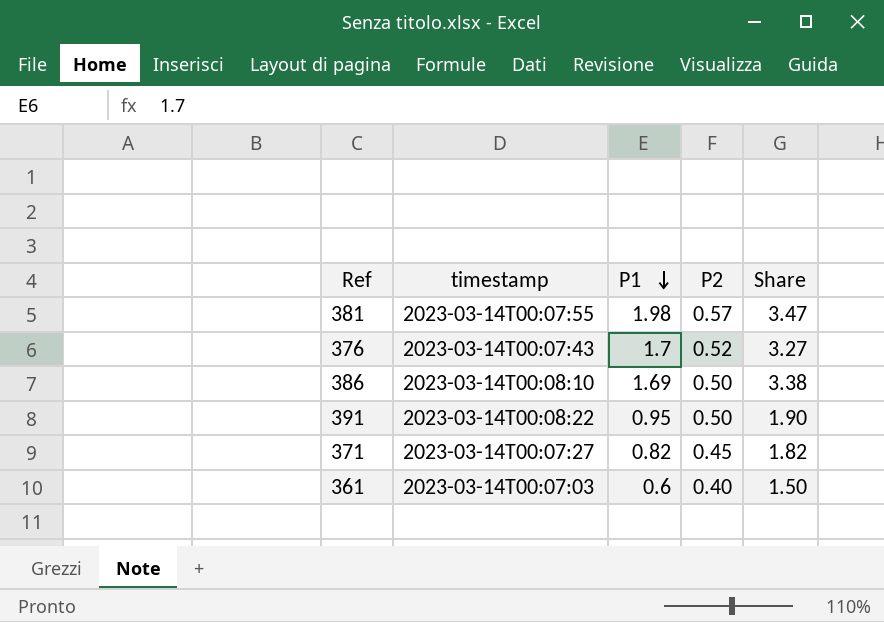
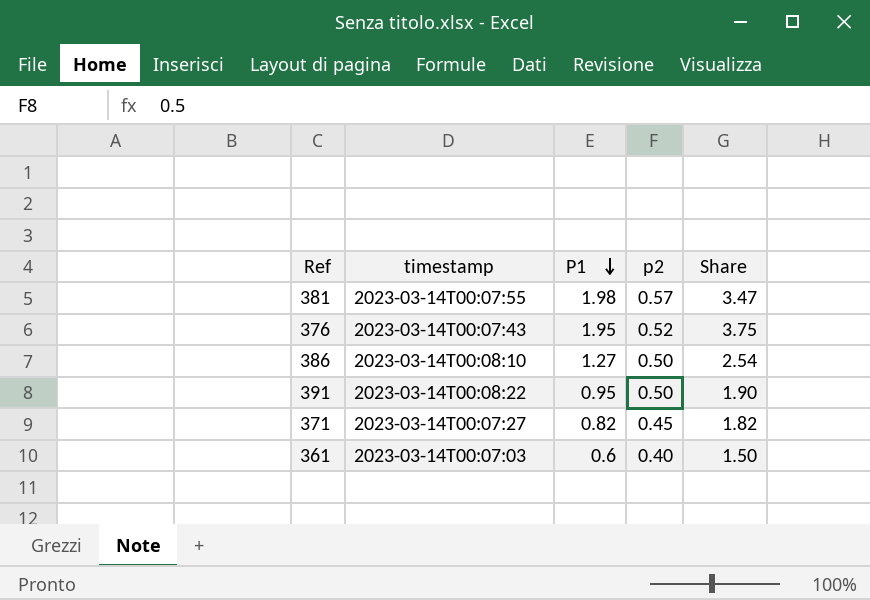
column name: P2 -> p2
376 | P1: 1.7 -> 1.95
376 | Share: 3.27 -> 3.75
386 | P1: 1.69 -> 1.27
386 | Share: 3.38 -> 2.54

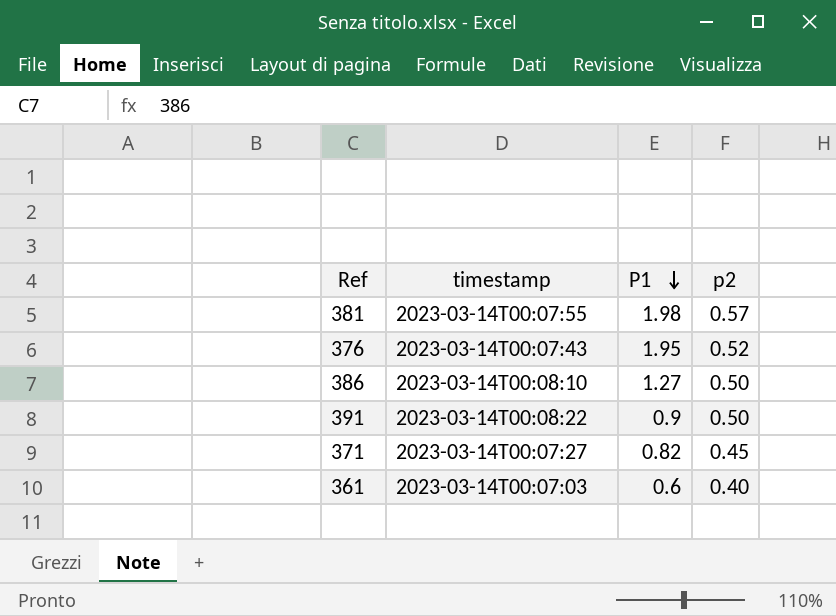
column Share | formula: [P1] / [p2] -> none
391 | P1: 0.95 -> 0.9

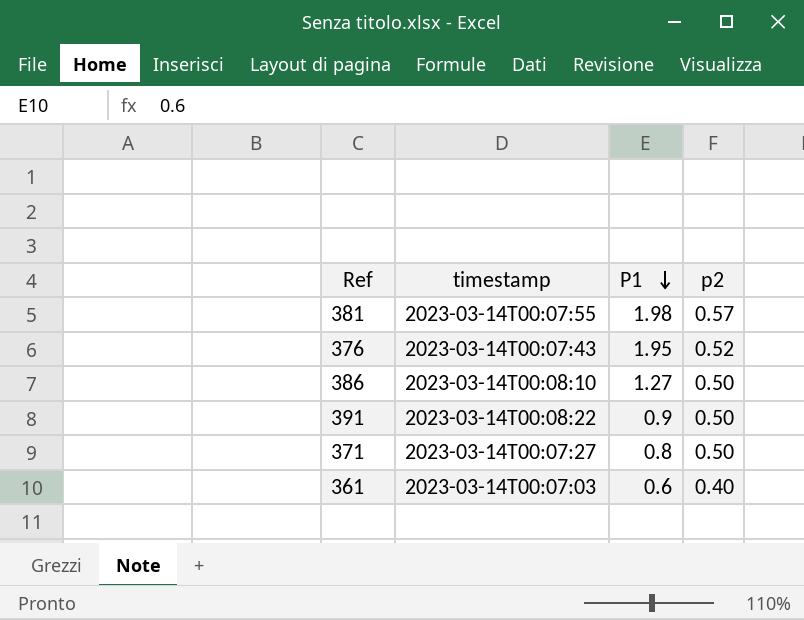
371 | P1: 0.82 -> 0.8
371 | p2: 0.45 -> 0.50

